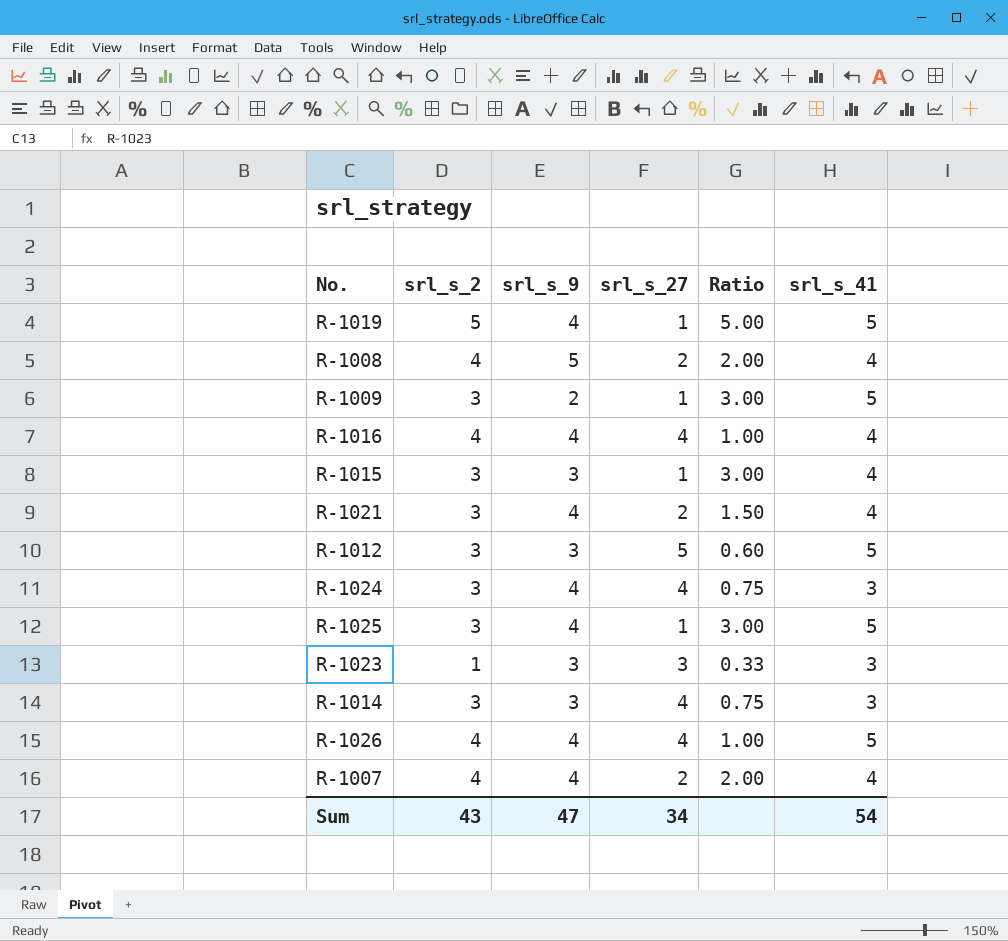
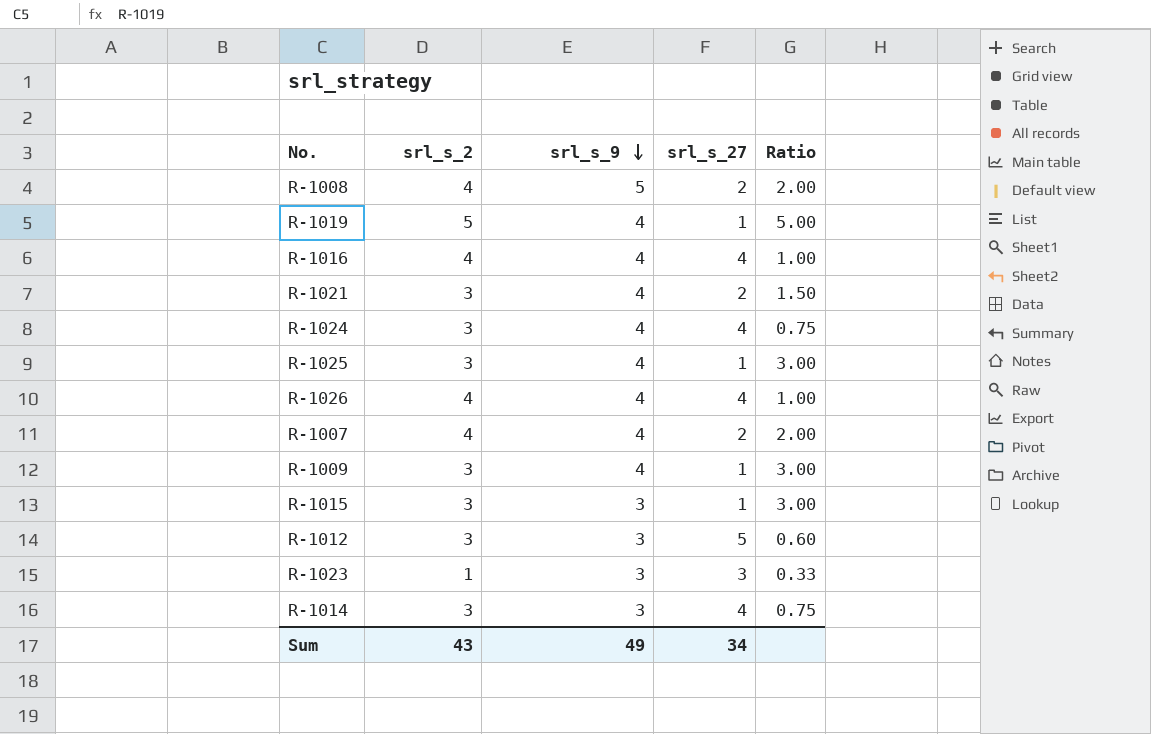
row order: none -> srl_s_9 descending
column srl_s_41 | position: 6 -> none
R-1009 | srl_s_9: 2 -> 4
Sum | srl_s_9: 47 -> 49

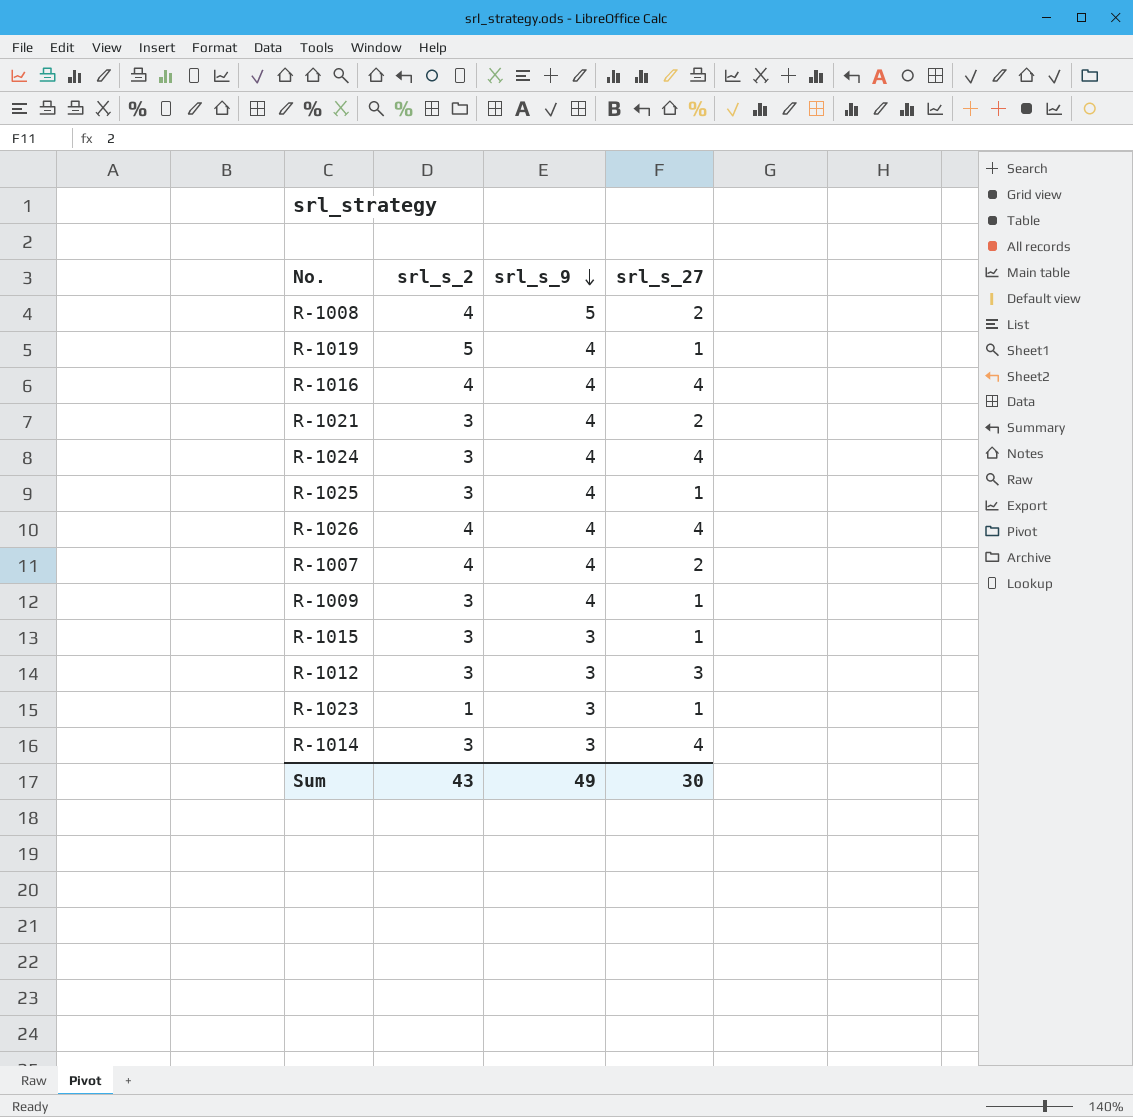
column Ratio | formula: [srl_s_2] / [srl_s_27] -> none
R-1012 | srl_s_27: 5 -> 3
R-1023 | srl_s_27: 3 -> 1
Sum | srl_s_27: 34 -> 30

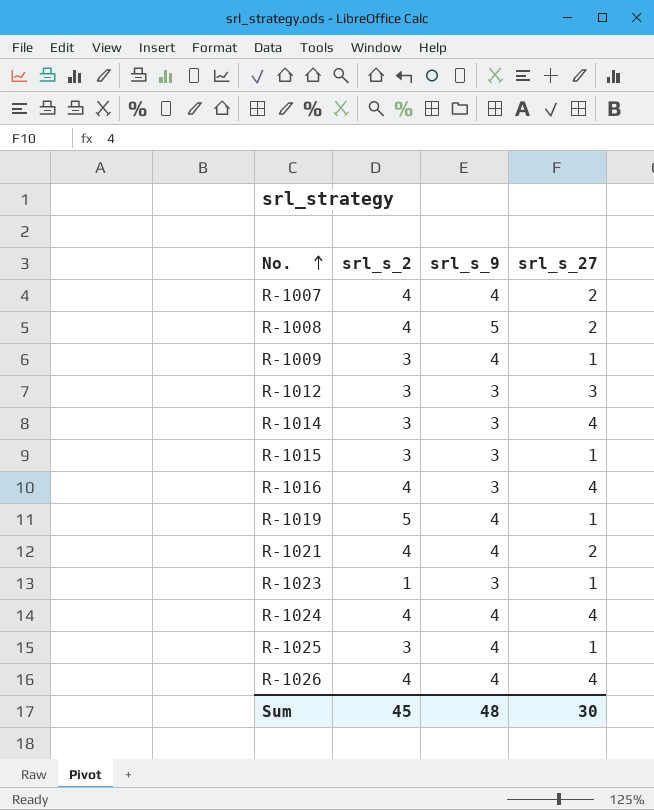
row order: srl_s_9 descending -> No. ascending
R-1016 | srl_s_9: 4 -> 3
R-1021 | srl_s_2: 3 -> 4
R-1024 | srl_s_2: 3 -> 4
Sum | srl_s_2: 43 -> 45
Sum | srl_s_9: 49 -> 48

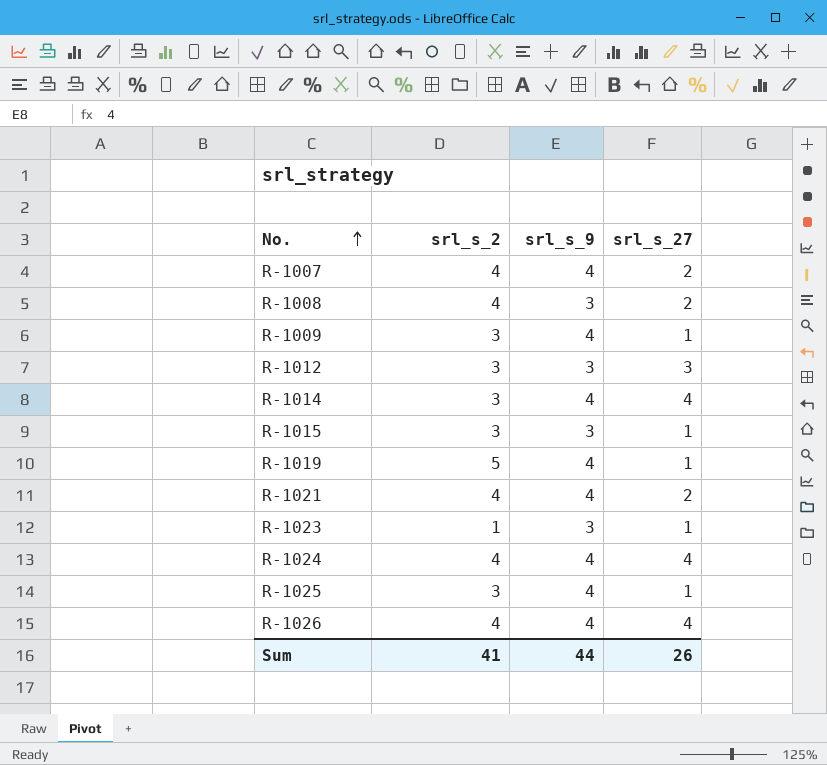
row R-1016: 4 | 3 | 4 -> none
R-1008 | srl_s_9: 5 -> 3
R-1014 | srl_s_9: 3 -> 4
Sum | srl_s_2: 45 -> 41
Sum | srl_s_9: 48 -> 44
Sum | srl_s_27: 30 -> 26

